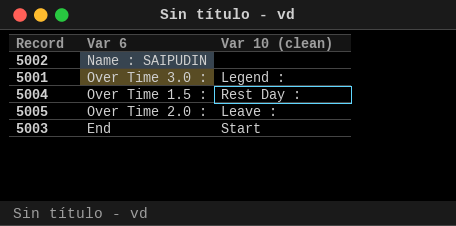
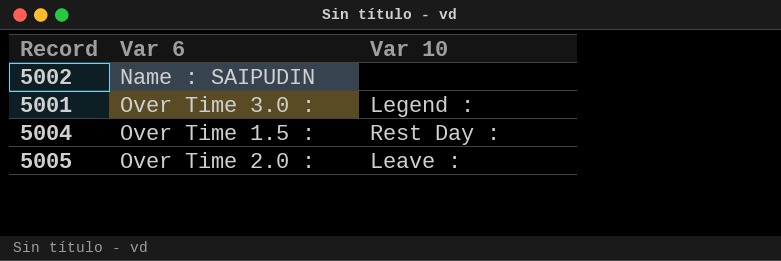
column name: Var 10 (clean) -> Var 10
row 5003: End | Start -> none

